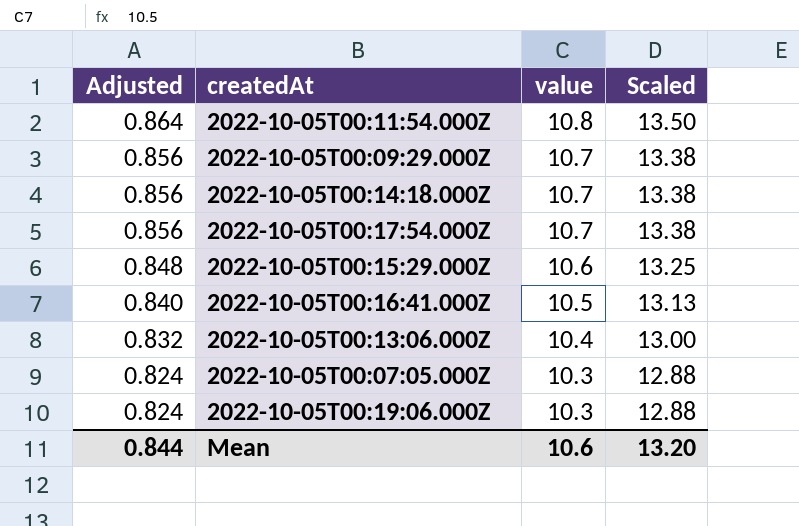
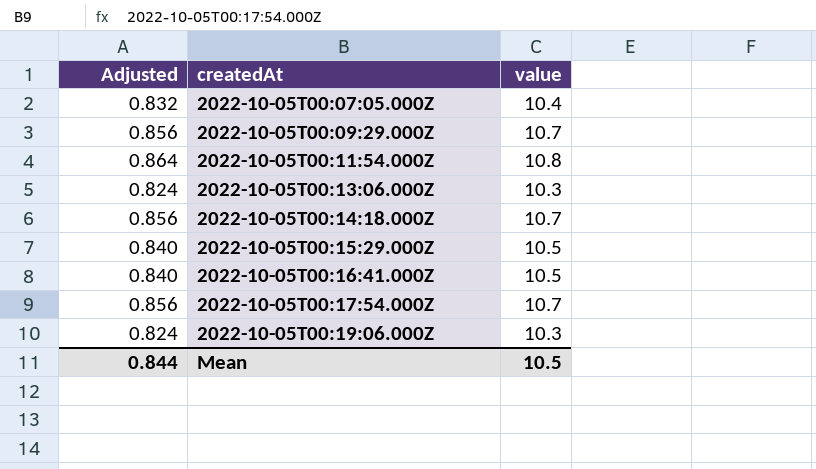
row order: Adjusted descending -> createdAt ascending
column Scaled | formula: [value] * 1.25 -> none
2022-10-05T00:07:05.000Z | Adjusted: 0.824 -> 0.832
2022-10-05T00:07:05.000Z | value: 10.3 -> 10.4
2022-10-05T00:13:06.000Z | Adjusted: 0.832 -> 0.824
2022-10-05T00:13:06.000Z | value: 10.4 -> 10.3
2022-10-05T00:15:29.000Z | Adjusted: 0.848 -> 0.840
2022-10-05T00:15:29.000Z | value: 10.6 -> 10.5
Mean | value: 10.6 -> 10.5

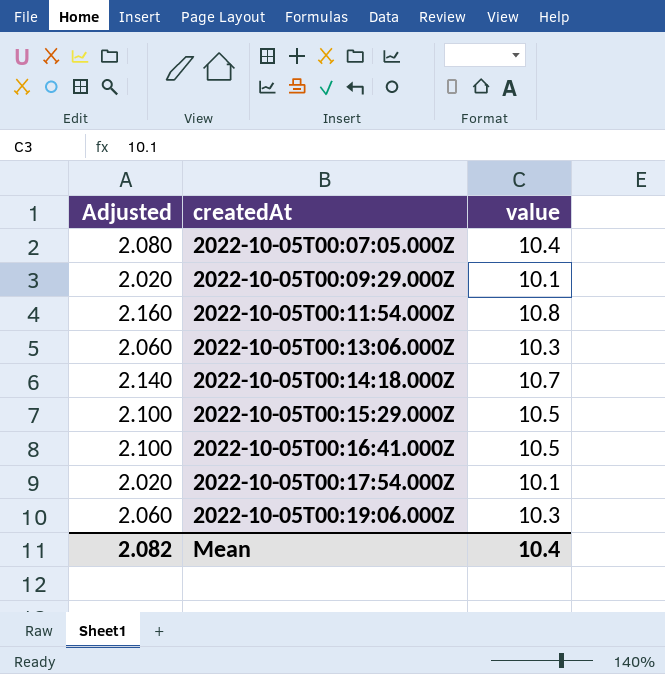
column Adjusted | formula: [value] * 0.08 -> [value] * 0.2
2022-10-05T00:09:29.000Z | value: 10.7 -> 10.1
2022-10-05T00:17:54.000Z | value: 10.7 -> 10.1
Mean | Adjusted: 0.844 -> 2.082
Mean | value: 10.5 -> 10.4

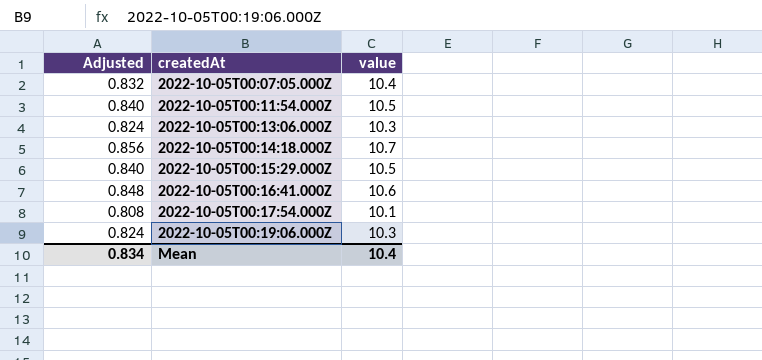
column Adjusted | formula: [value] * 0.2 -> [value] * 0.08
row 2022-10-05T00:09:29.000Z: 2.020 | 10.1 -> none
2022-10-05T00:11:54.000Z | value: 10.8 -> 10.5
2022-10-05T00:16:41.000Z | value: 10.5 -> 10.6
Mean | Adjusted: 2.082 -> 0.834

